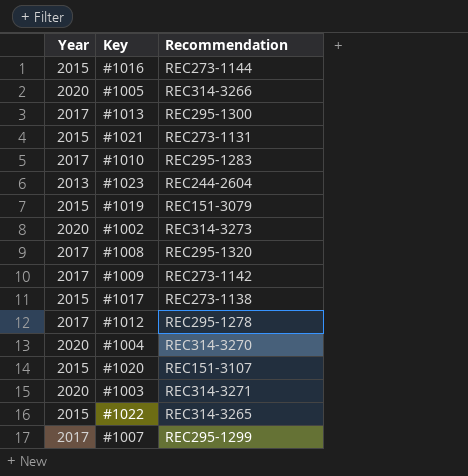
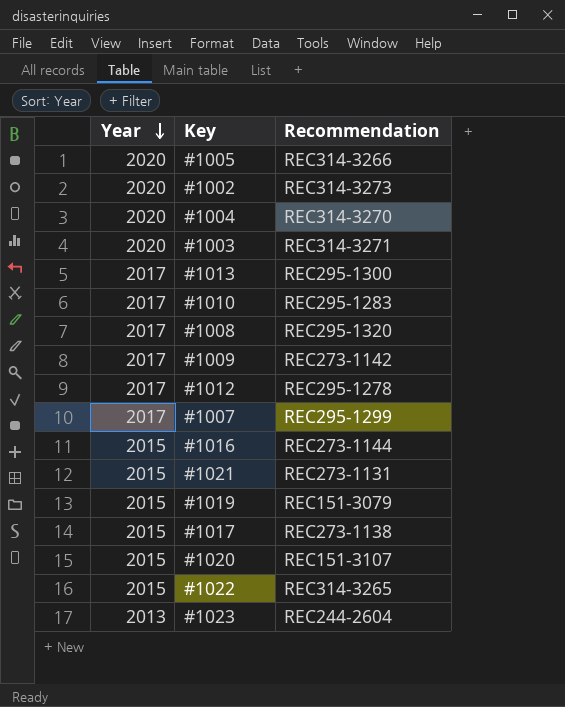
row order: none -> Year descending

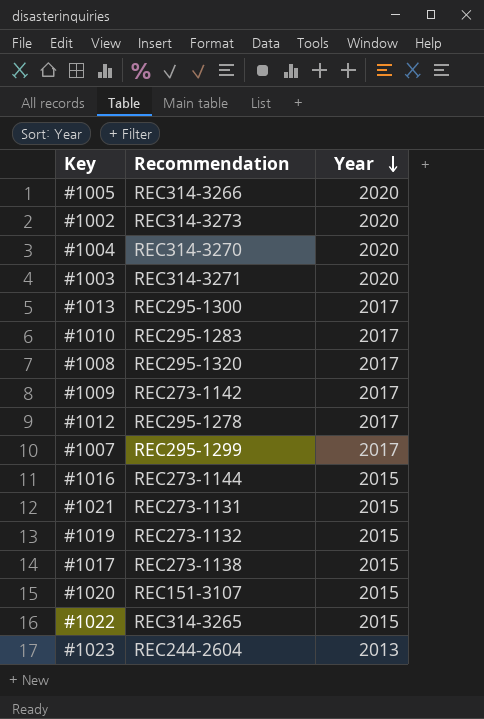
column Year | position: 1 -> 3
#1019 | Recommendation: REC151-3079 -> REC273-1132

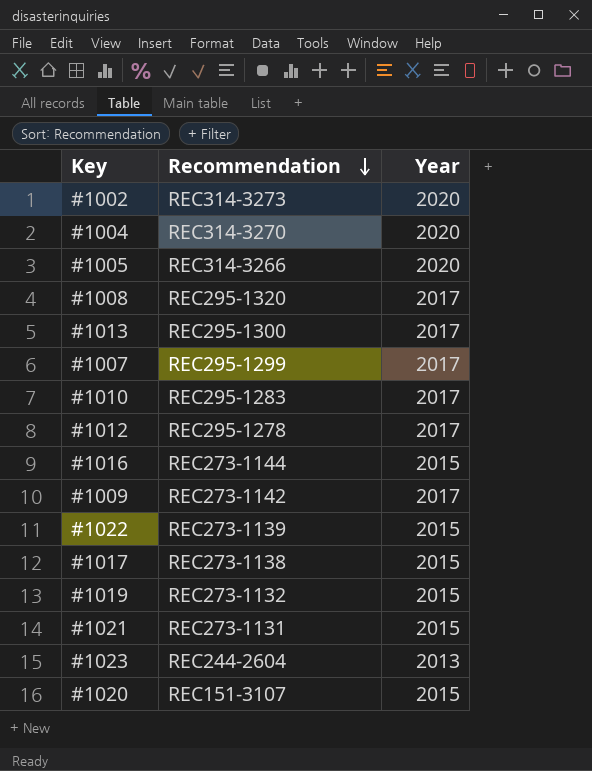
row order: Year descending -> Recommendation descending
row #1003: REC314-3271 | 2020 -> none
#1022 | Recommendation: REC314-3265 -> REC273-1139

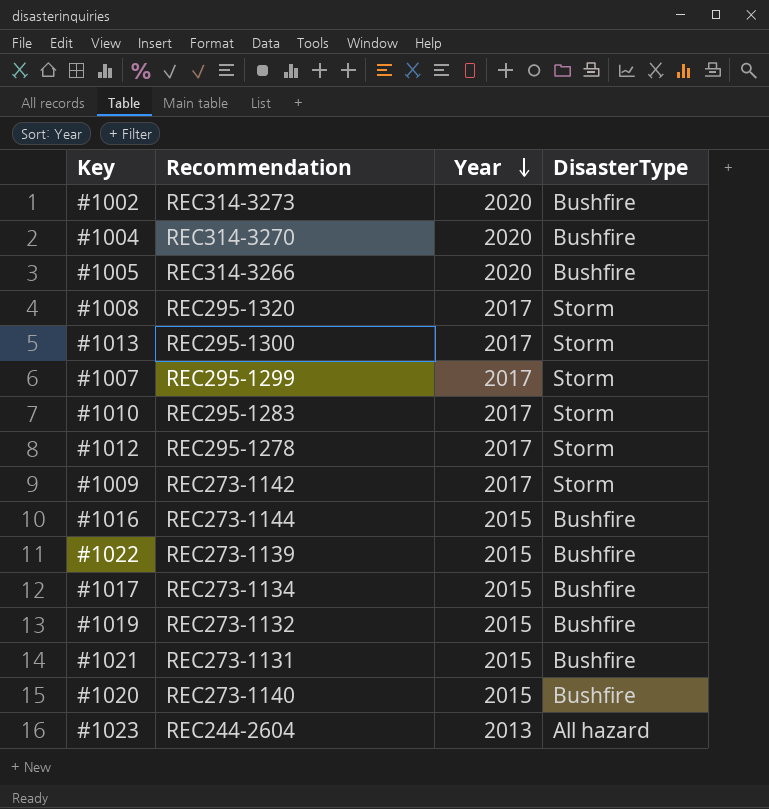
row order: Recommendation descending -> Year descending
column DisasterType | position: none -> 4
#1017 | Recommendation: REC273-1138 -> REC273-1134
#1020 | Recommendation: REC151-3107 -> REC273-1140

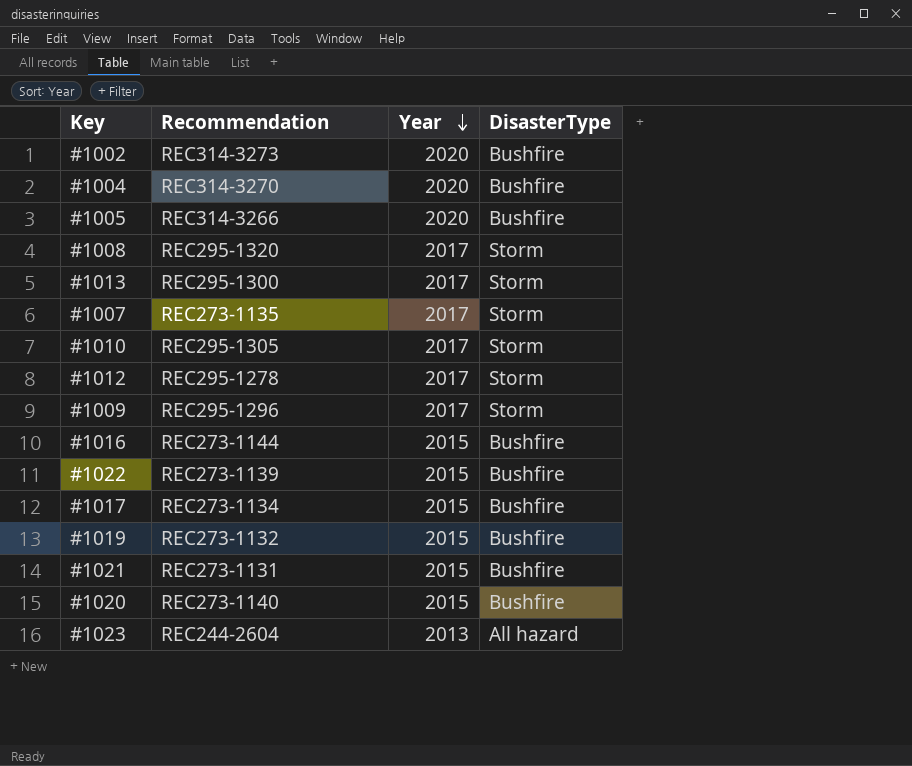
#1007 | Recommendation: REC295-1299 -> REC273-1135
#1010 | Recommendation: REC295-1283 -> REC295-1305
#1009 | Recommendation: REC273-1142 -> REC295-1296

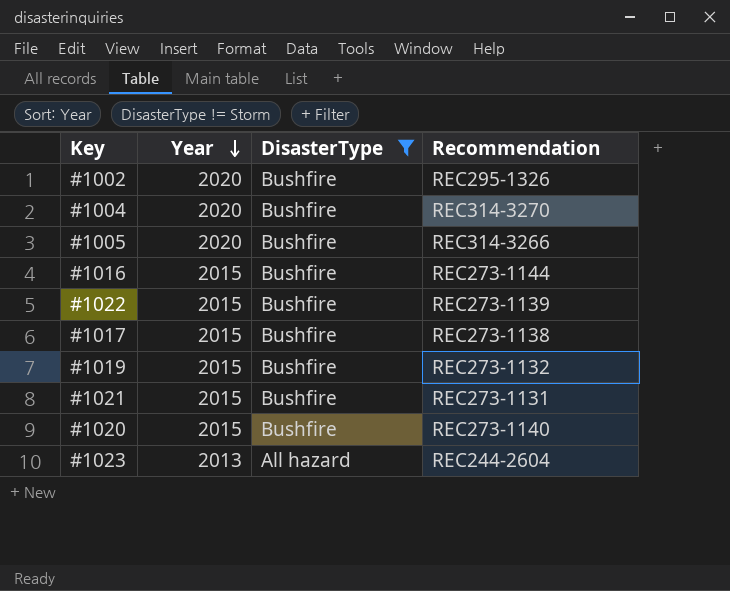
filter: none -> DisasterType != Storm
column Recommendation | position: 2 -> 4
#1002 | Recommendation: REC314-3273 -> REC295-1326
#1017 | Recommendation: REC273-1134 -> REC273-1138

